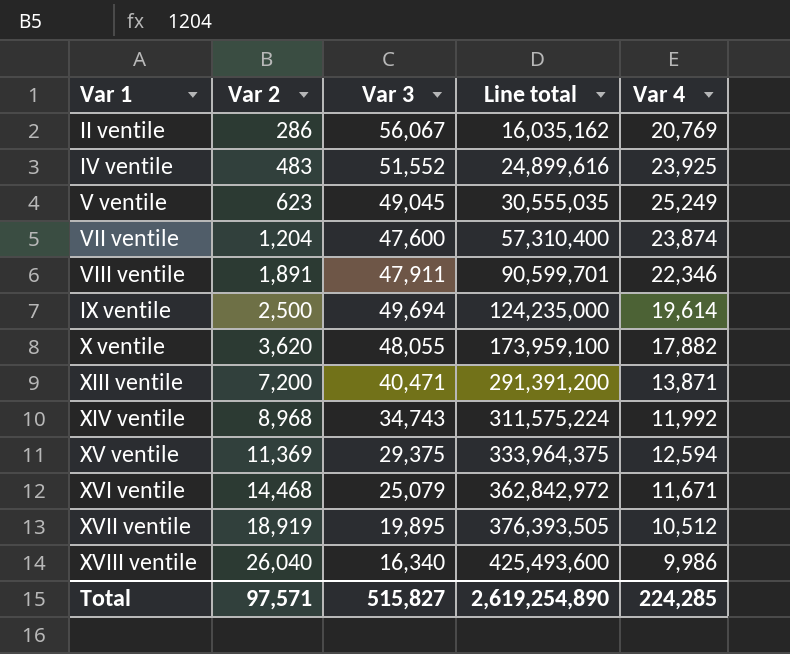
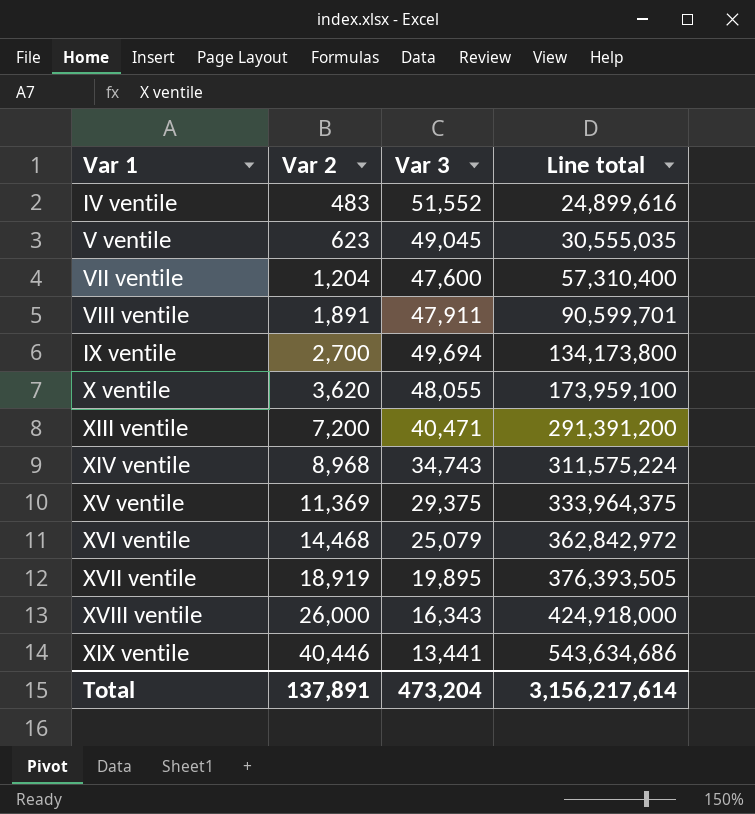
column Var 4 | position: 5 -> none
row II ventile: 286 | 56,067 | 16,035,162 | 20,769 -> none
IX ventile | Var 2: 2,500 -> 2,700
IX ventile | Line total: 124,235,000 -> 134,173,800
XVIII ventile | Var 2: 26,040 -> 26,000
XVIII ventile | Var 3: 16,340 -> 16,343
XVIII ventile | Line total: 425,493,600 -> 424,918,000
row XIX ventile: none -> 40,446 | 13,441 | 543,634,686
Total | Var 2: 97,571 -> 137,891
Total | Var 3: 515,827 -> 473,204
Total | Line total: 2,619,254,890 -> 3,156,217,614

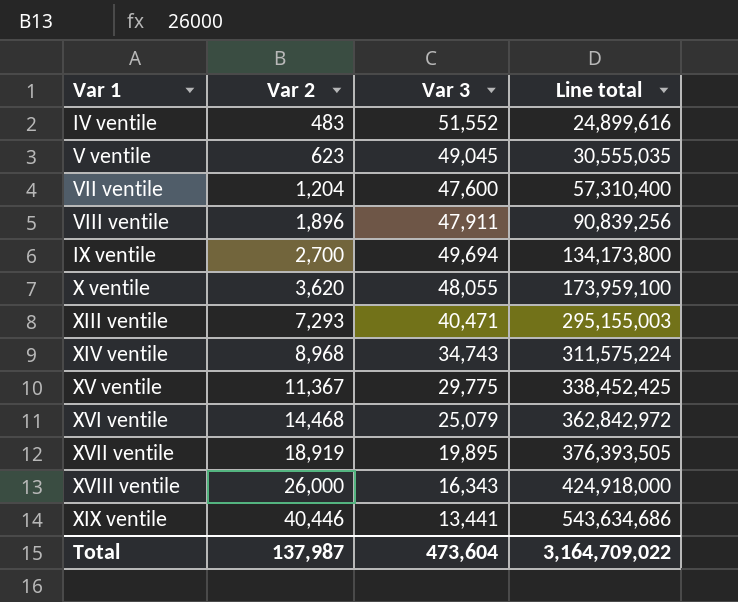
VIII ventile | Var 2: 1,891 -> 1,896
VIII ventile | Line total: 90,599,701 -> 90,839,256
XIII ventile | Var 2: 7,200 -> 7,293
XIII ventile | Line total: 291,391,200 -> 295,155,003
XV ventile | Var 2: 11,369 -> 11,367
XV ventile | Var 3: 29,375 -> 29,775
XV ventile | Line total: 333,964,375 -> 338,452,425
Total | Var 2: 137,891 -> 137,987
Total | Var 3: 473,204 -> 473,604
Total | Line total: 3,156,217,614 -> 3,164,709,022

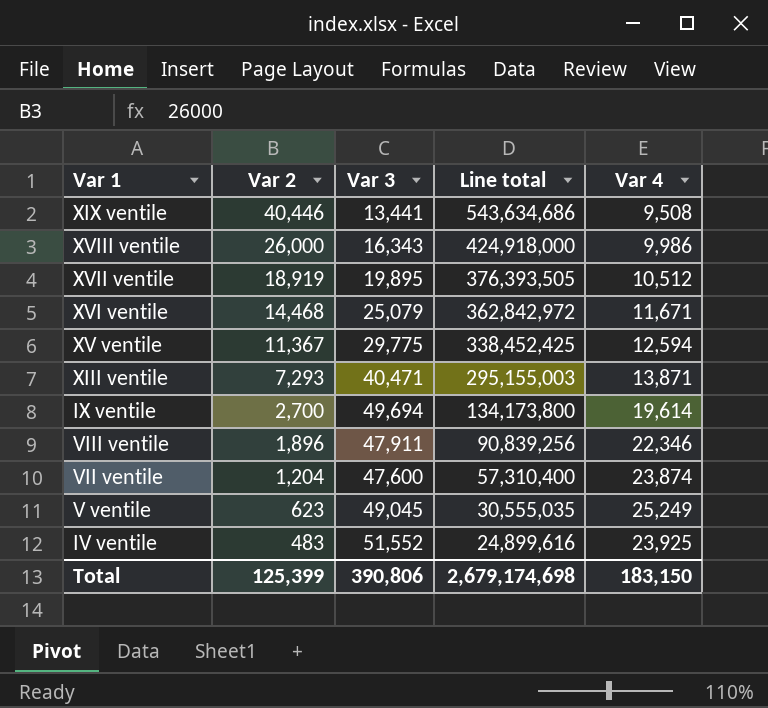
row order: Var 2 ascending -> Var 2 descending
column Var 4 | position: none -> 5
row X ventile: 3,620 | 48,055 | 173,959,100 -> none
row XIV ventile: 8,968 | 34,743 | 311,575,224 -> none
Total | Var 2: 137,987 -> 125,399
Total | Var 3: 473,604 -> 390,806
Total | Line total: 3,164,709,022 -> 2,679,174,698

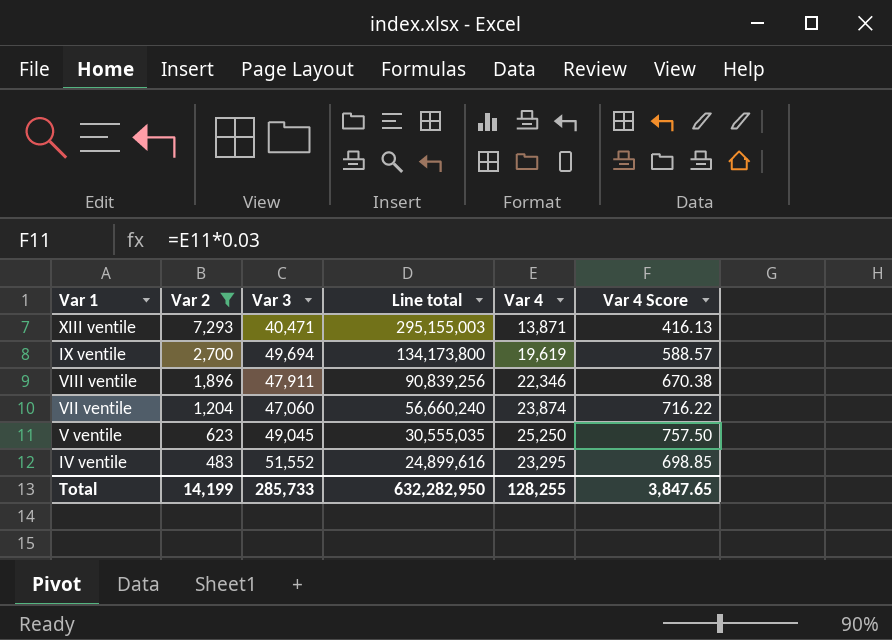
filter: none -> Var 2 <= 7,293
column Var 4 Score | formula: none -> [Var 4] * 0.03
IX ventile | Var 4: 19,614 -> 19,619
VII ventile | Var 3: 47,600 -> 47,060
VII ventile | Line total: 57,310,400 -> 56,660,240
V ventile | Var 4: 25,249 -> 25,250
IV ventile | Var 4: 23,925 -> 23,295
Total | Var 2: 125,399 -> 14,199
Total | Var 3: 390,806 -> 285,733
Total | Line total: 2,679,174,698 -> 632,282,950
Total | Var 4: 183,150 -> 128,255

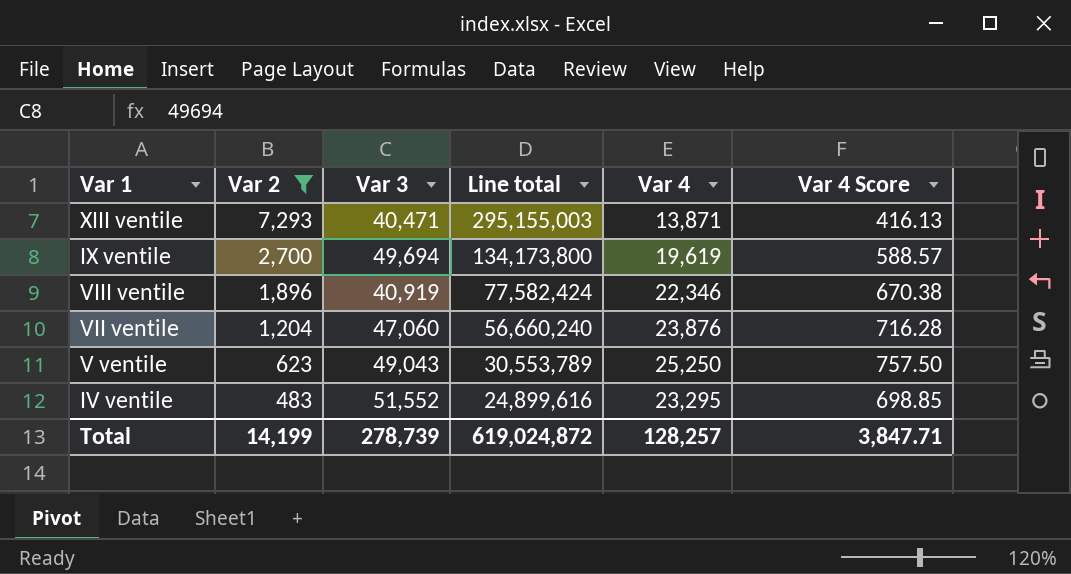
VIII ventile | Var 3: 47,911 -> 40,919
VIII ventile | Line total: 90,839,256 -> 77,582,424
VII ventile | Var 4: 23,874 -> 23,876
VII ventile | Var 4 Score: 716.22 -> 716.28
V ventile | Var 3: 49,045 -> 49,043
V ventile | Line total: 30,555,035 -> 30,553,789
Total | Var 3: 285,733 -> 278,739
Total | Line total: 632,282,950 -> 619,024,872
Total | Var 4: 128,255 -> 128,257
Total | Var 4 Score: 3,847.65 -> 3,847.71

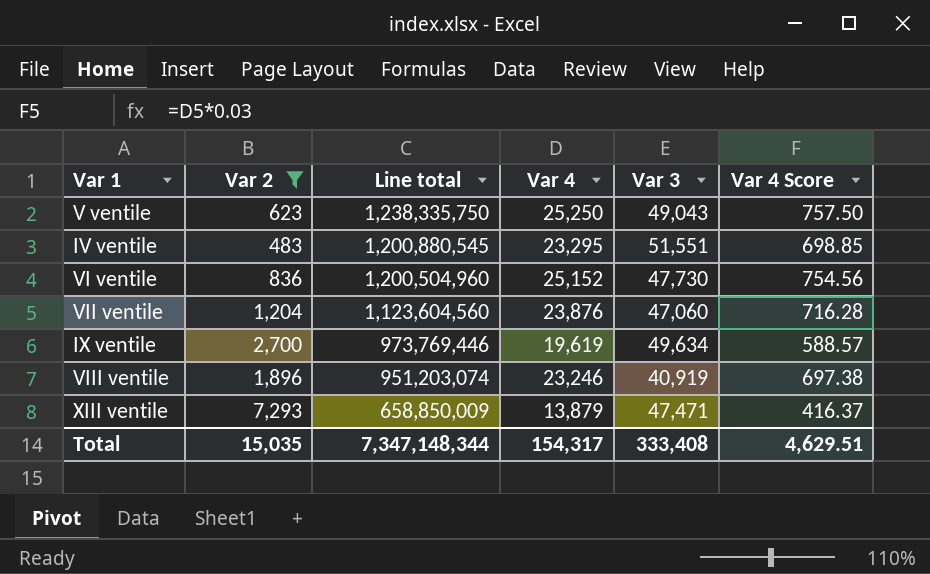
row order: Var 2 descending -> Line total descending
column Line total | formula: [Var 2] * [Var 3] -> [Var 4] * [Var 3]
column Var 3 | position: 3 -> 5
IV ventile | Var 3: 51,552 -> 51,551
row VI ventile: none -> 836 | 1,200,504,960 | 25,152 | 47,730 | 754.56
IX ventile | Var 3: 49,694 -> 49,634
VIII ventile | Var 4: 22,346 -> 23,246
VIII ventile | Var 4 Score: 670.38 -> 697.38
XIII ventile | Var 4: 13,871 -> 13,879
XIII ventile | Var 3: 40,471 -> 47,471
XIII ventile | Var 4 Score: 416.13 -> 416.37
Total | Var 2: 14,199 -> 15,035
Total | Line total: 619,024,872 -> 7,347,148,344
Total | Var 4: 128,257 -> 154,317
Total | Var 3: 278,739 -> 333,408
Total | Var 4 Score: 3,847.71 -> 4,629.51

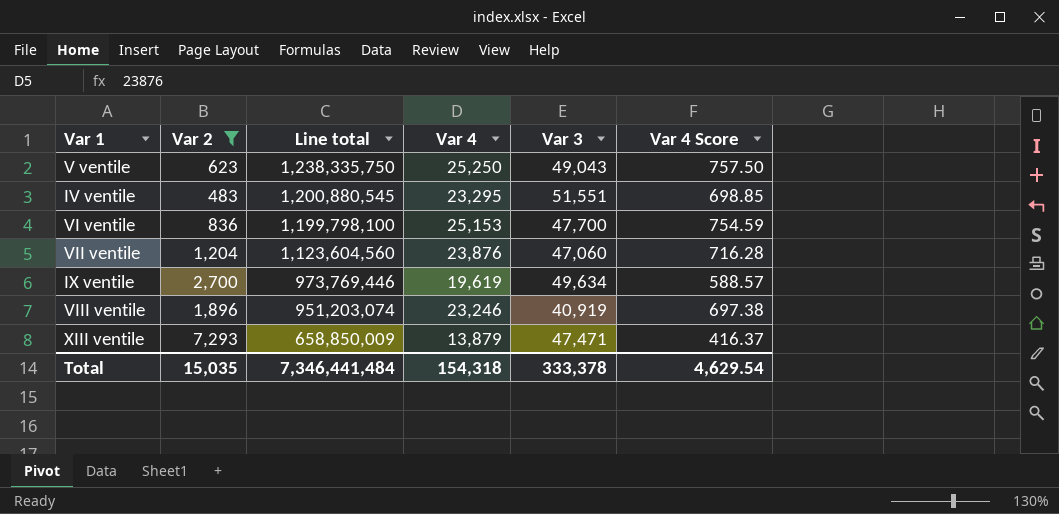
VI ventile | Line total: 1,200,504,960 -> 1,199,798,100
VI ventile | Var 4: 25,152 -> 25,153
VI ventile | Var 3: 47,730 -> 47,700
VI ventile | Var 4 Score: 754.56 -> 754.59
Total | Line total: 7,347,148,344 -> 7,346,441,484
Total | Var 4: 154,317 -> 154,318
Total | Var 3: 333,408 -> 333,378
Total | Var 4 Score: 4,629.51 -> 4,629.54

